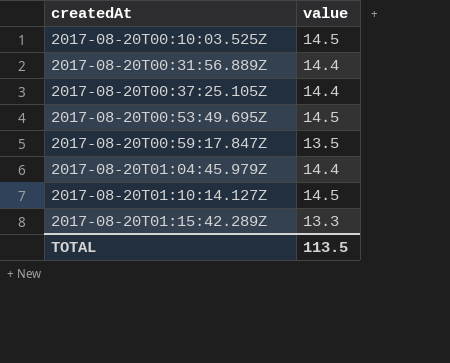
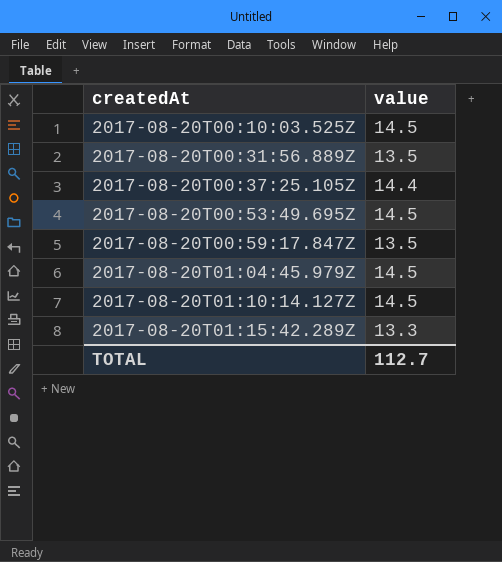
2017-08-20T00:31:56.889Z | value: 14.4 -> 13.5
2017-08-20T01:04:45.979Z | value: 14.4 -> 14.5
TOTAL | value: 113.5 -> 112.7

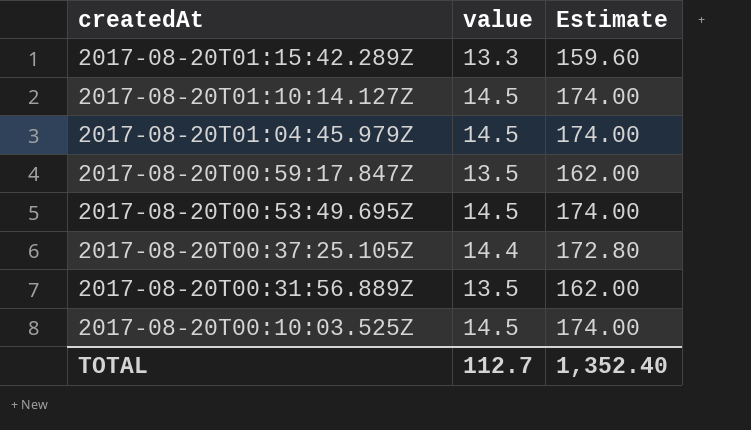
row order: createdAt ascending -> createdAt descending
column Estimate | formula: none -> [value] * 12

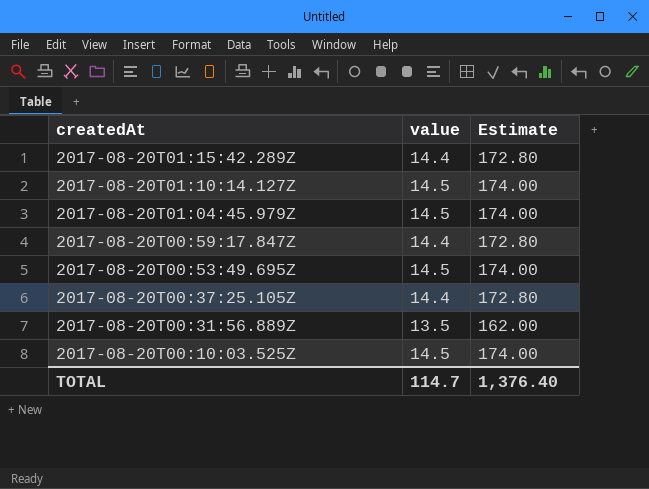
2017-08-20T01:15:42.289Z | value: 13.3 -> 14.4
2017-08-20T01:15:42.289Z | Estimate: 159.60 -> 172.80
2017-08-20T00:59:17.847Z | value: 13.5 -> 14.4
2017-08-20T00:59:17.847Z | Estimate: 162.00 -> 172.80
TOTAL | value: 112.7 -> 114.7
TOTAL | Estimate: 1,352.40 -> 1,376.40

